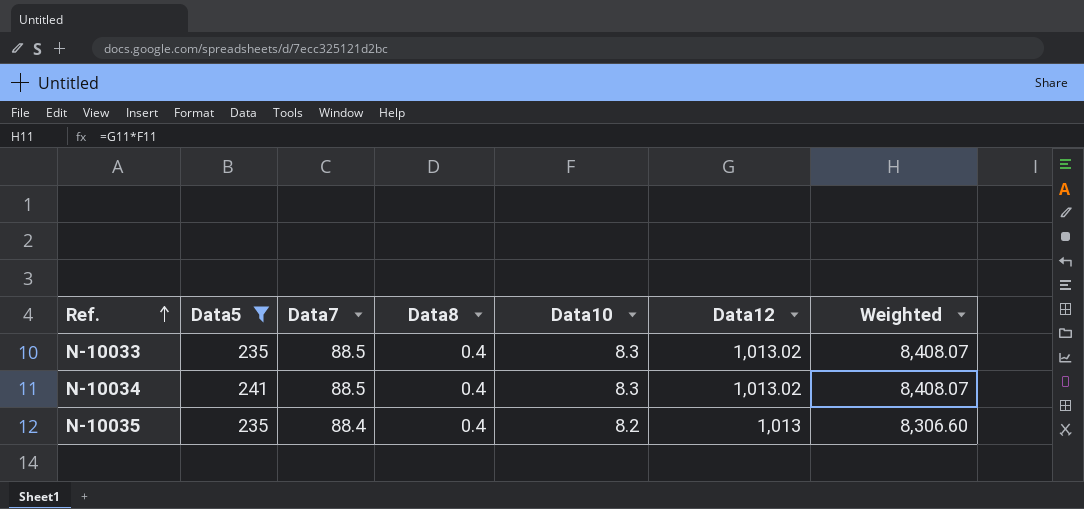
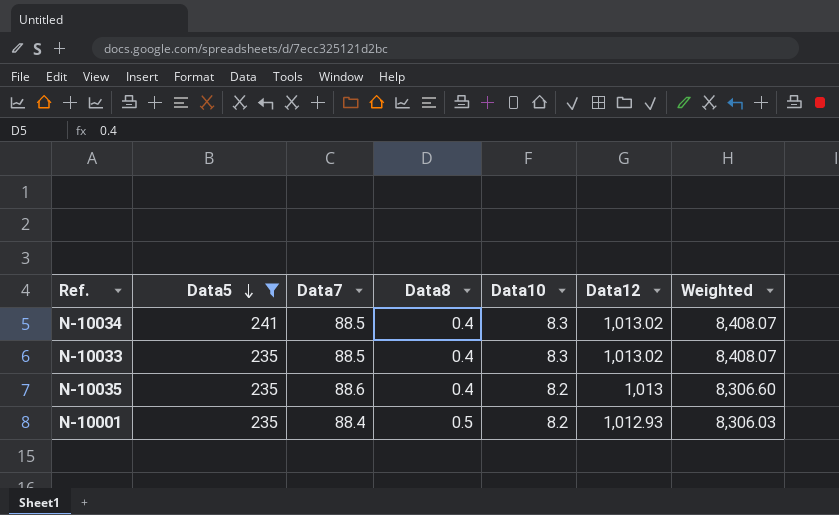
row order: Ref. ascending -> Data5 descending
N-10035 | Data7: 88.4 -> 88.6
row N-10001: none -> 235 | 88.4 | 0.5 | 8.2 | 1,012.93 | 8,306.03

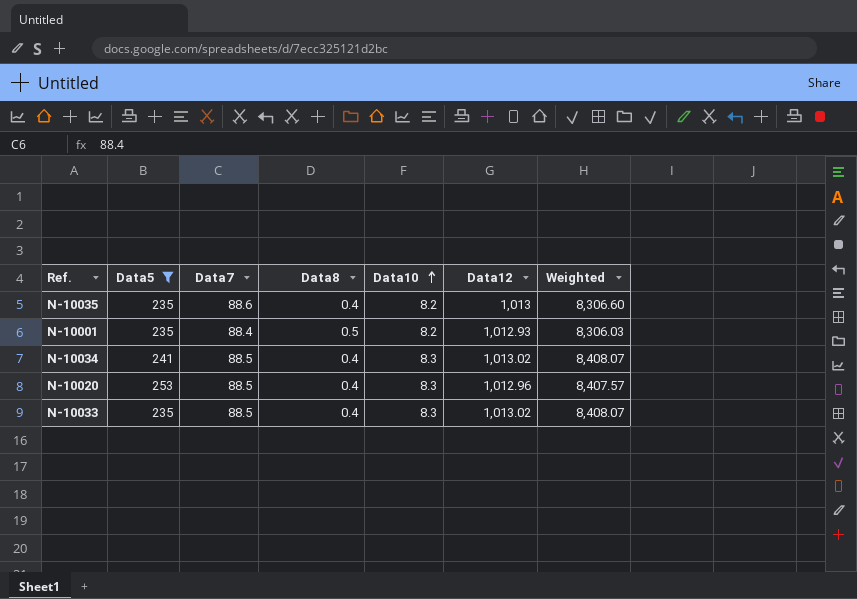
row order: Data5 descending -> Data10 ascending
row N-10020: none -> 253 | 88.5 | 0.4 | 8.3 | 1,012.96 | 8,407.57

